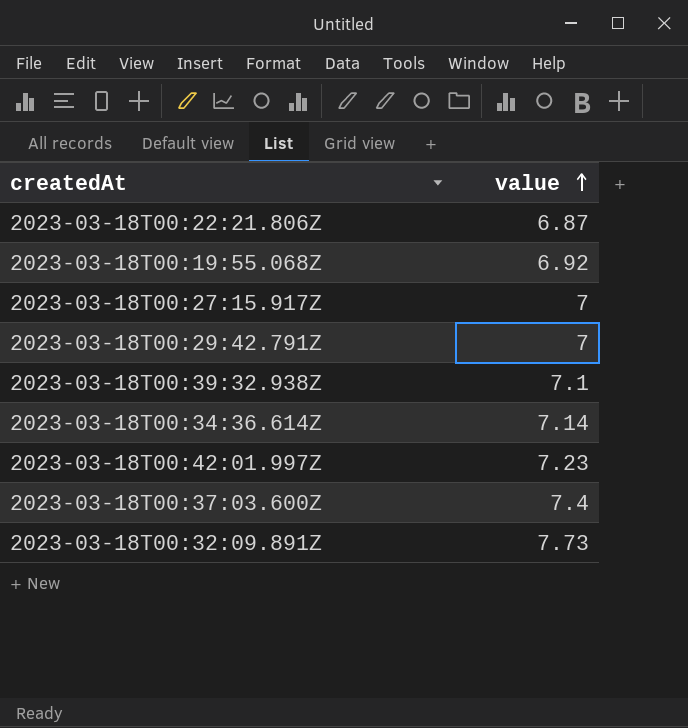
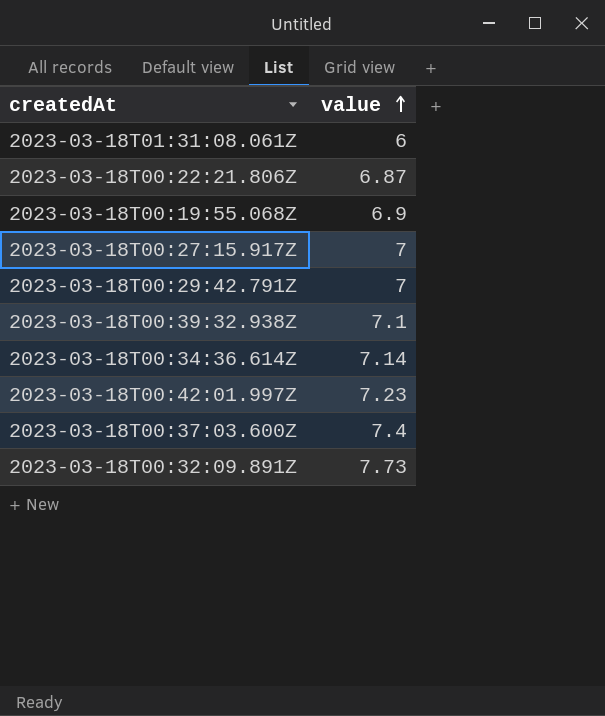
row 2023-03-18T01:31:08.061Z: none -> 6
2023-03-18T00:19:55.068Z | value: 6.92 -> 6.9

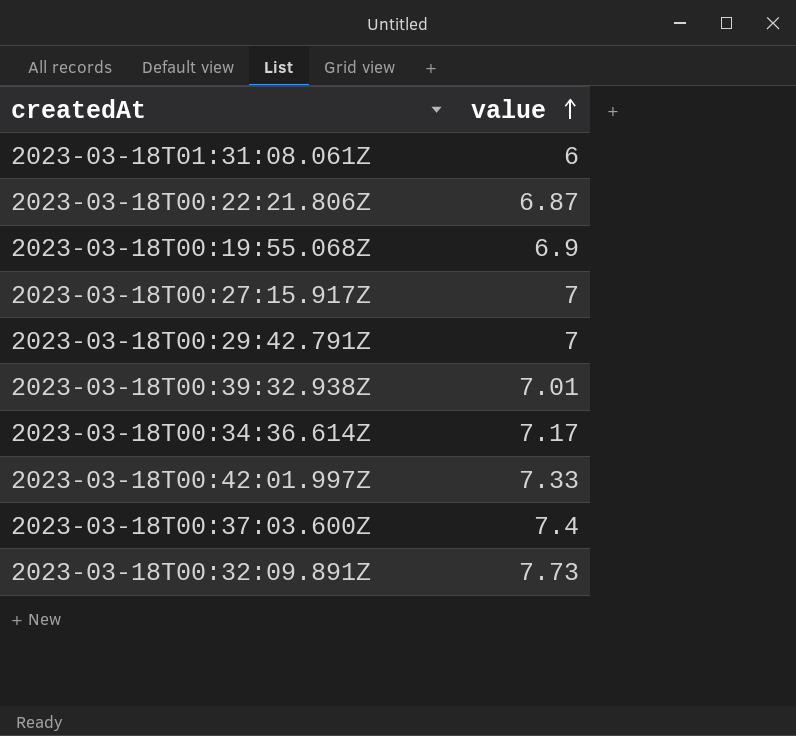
2023-03-18T00:39:32.938Z | value: 7.1 -> 7.01
2023-03-18T00:34:36.614Z | value: 7.14 -> 7.17
2023-03-18T00:42:01.997Z | value: 7.23 -> 7.33

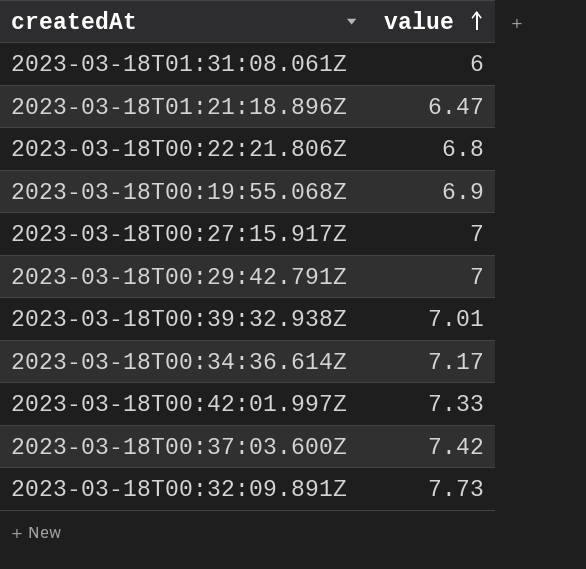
row 2023-03-18T01:21:18.896Z: none -> 6.47
2023-03-18T00:22:21.806Z | value: 6.87 -> 6.8
2023-03-18T00:37:03.600Z | value: 7.4 -> 7.42

